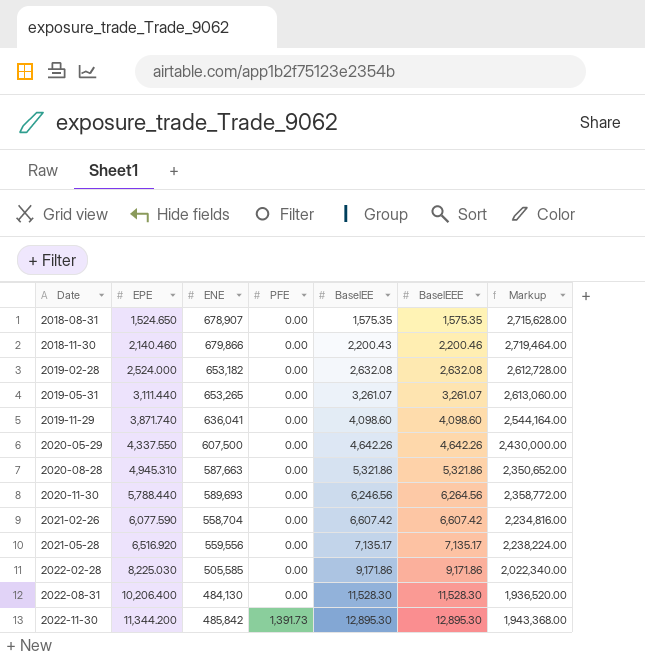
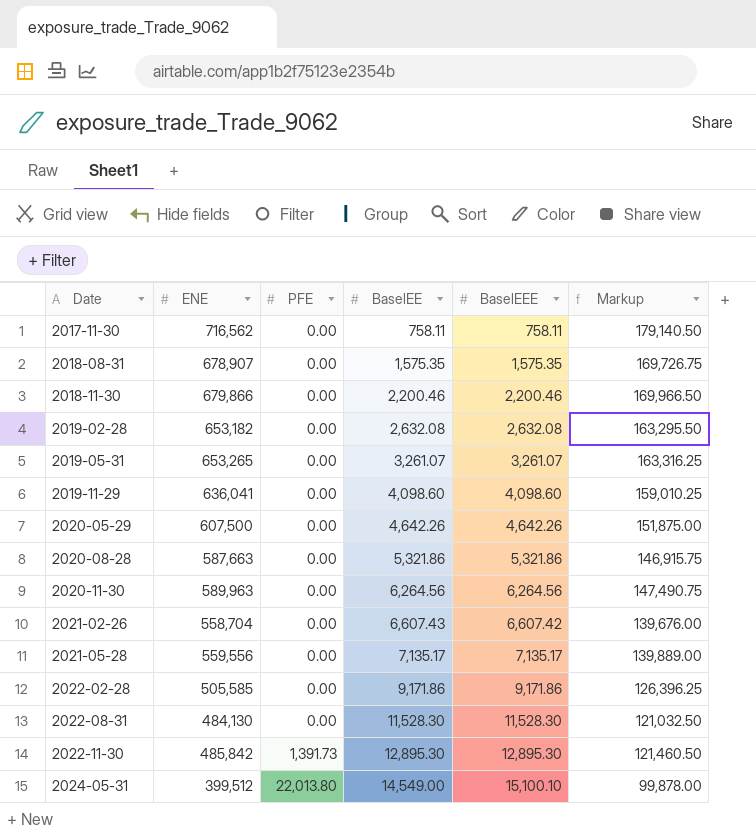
column EPE | position: 2 -> none
column Markup | formula: [ENE] * 4 -> [ENE] * 0.25
row 2017-11-30: none -> 716,562 | 0.00 | 758.11 | 758.11 | 179,140.50
2018-11-30 | BaselEE: 2,200.43 -> 2,200.46
2020-11-30 | ENE: 589,693 -> 589,963
2020-11-30 | BaselEE: 6,246.56 -> 6,264.56
2021-02-26 | BaselEE: 6,607.42 -> 6,607.43
row 2024-05-31: none -> 399,512 | 22,013.80 | 14,549.00 | 15,100.10 | 99,878.00

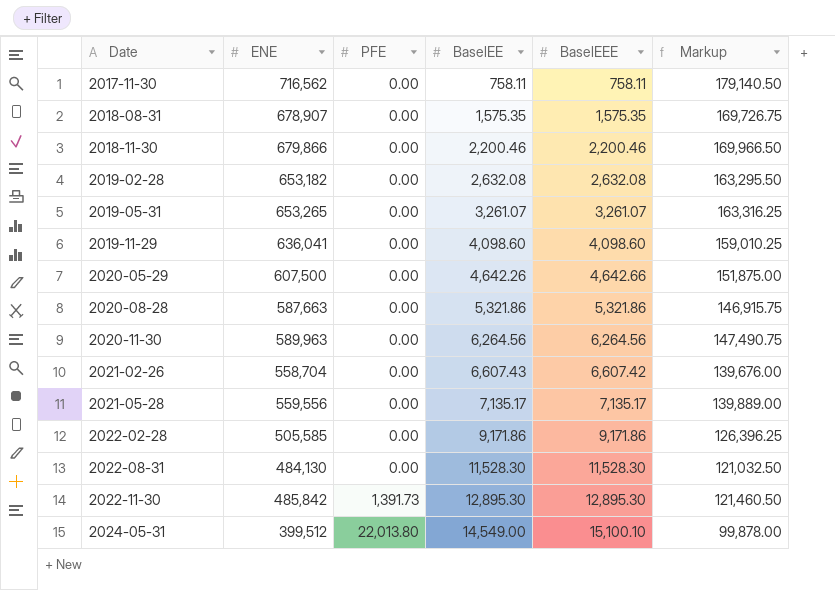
2020-05-29 | BaselEEE: 4,642.26 -> 4,642.66

